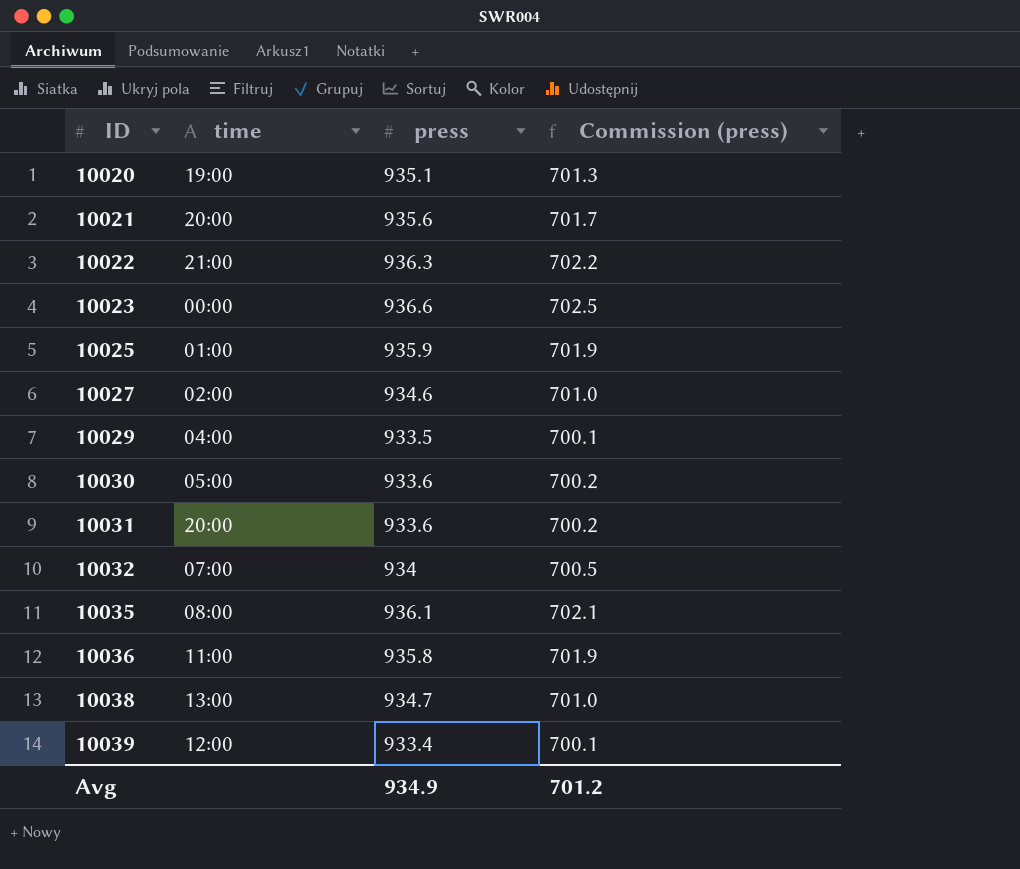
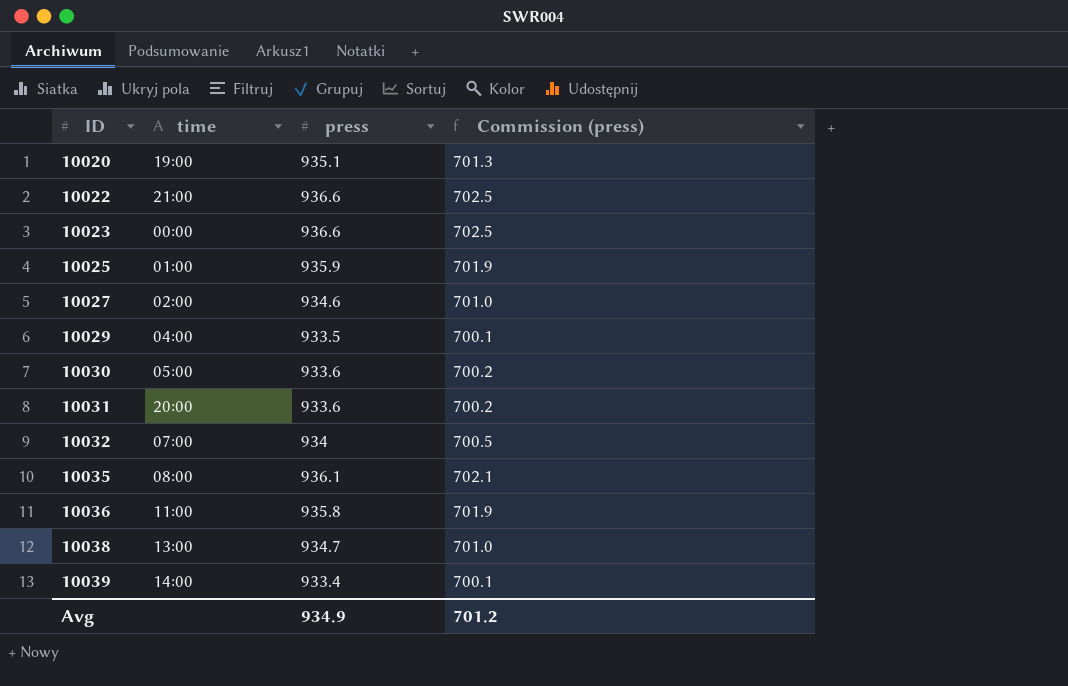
row 10021: 20:00 | 935.6 | 701.7 -> none
10022 | press: 936.3 -> 936.6
10022 | Commission (press): 702.2 -> 702.5
10039 | time: 12:00 -> 14:00

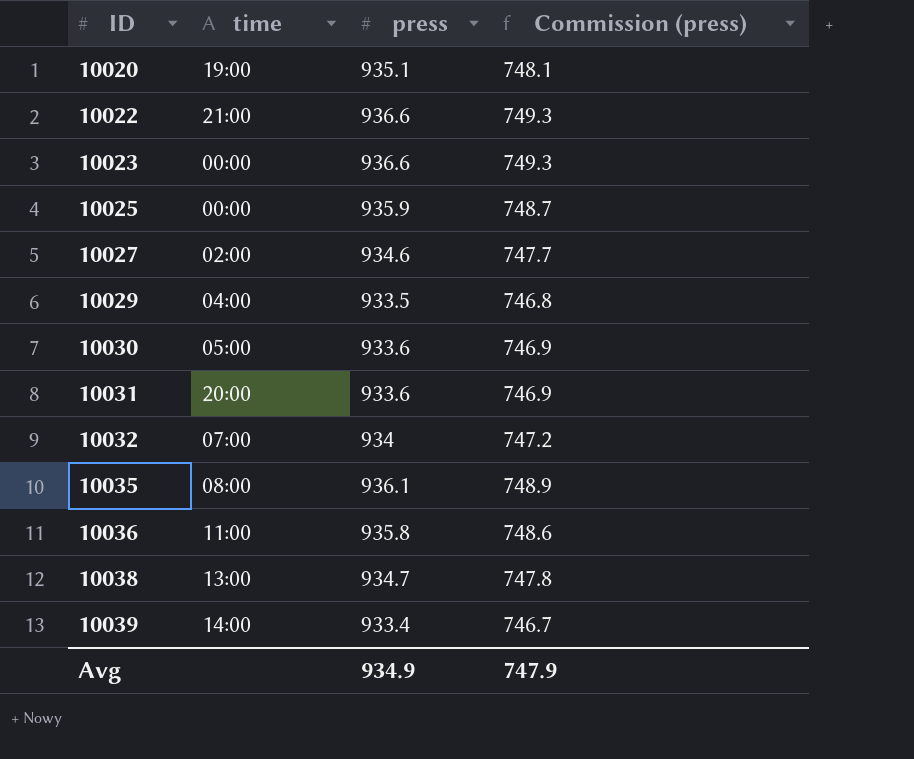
column Commission (press) | formula: [press] * 0.75 -> [press] * 0.8
10025 | time: 01:00 -> 00:00
Avg | Commission (press): 701.2 -> 747.9

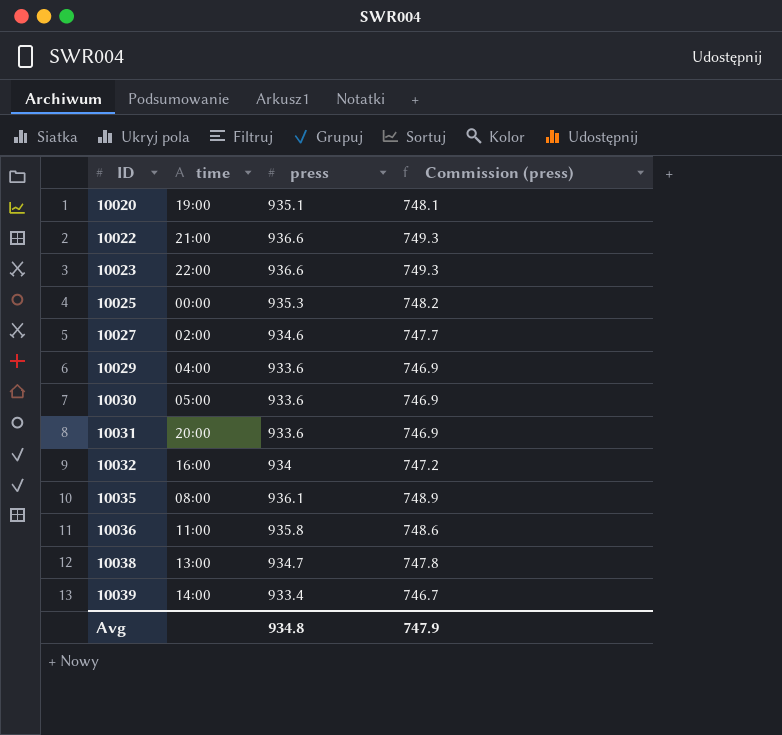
10023 | time: 00:00 -> 22:00
10025 | press: 935.9 -> 935.3
10025 | Commission (press): 748.7 -> 748.2
10029 | press: 933.5 -> 933.6
10029 | Commission (press): 746.8 -> 746.9
10032 | time: 07:00 -> 16:00
Avg | press: 934.9 -> 934.8

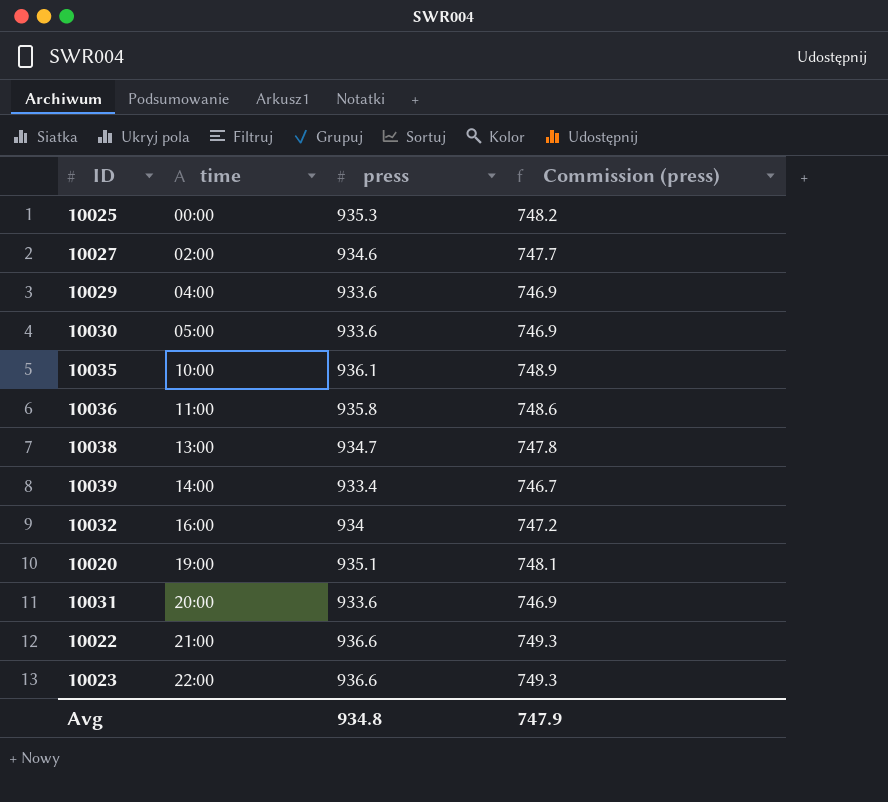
row order: ID ascending -> time ascending
10035 | time: 08:00 -> 10:00

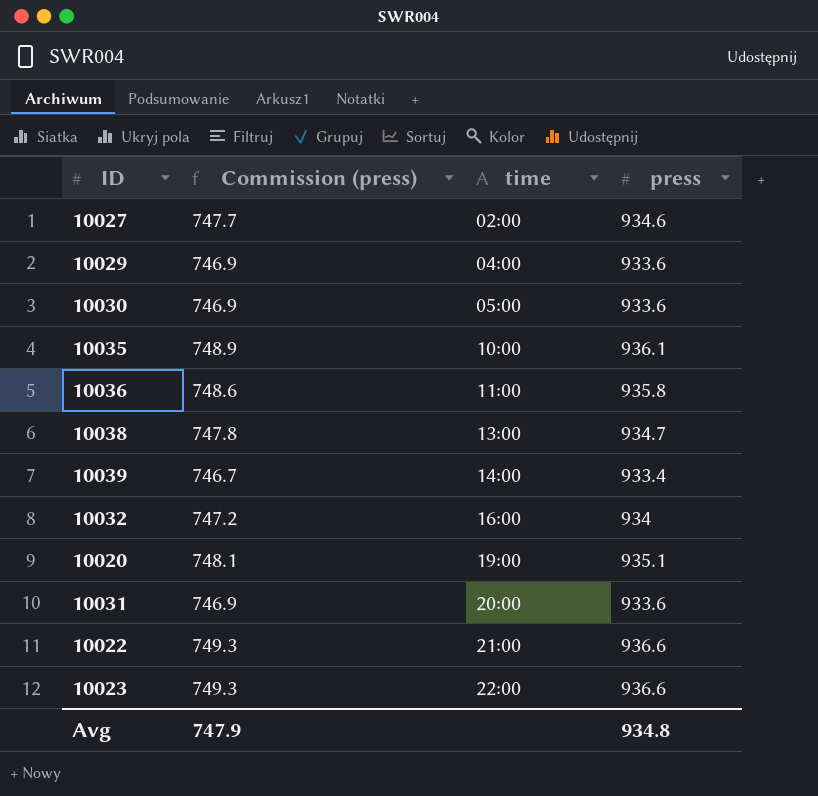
column Commission (press) | position: 4 -> 2
row 10025: 00:00 | 935.3 | 748.2 -> none

